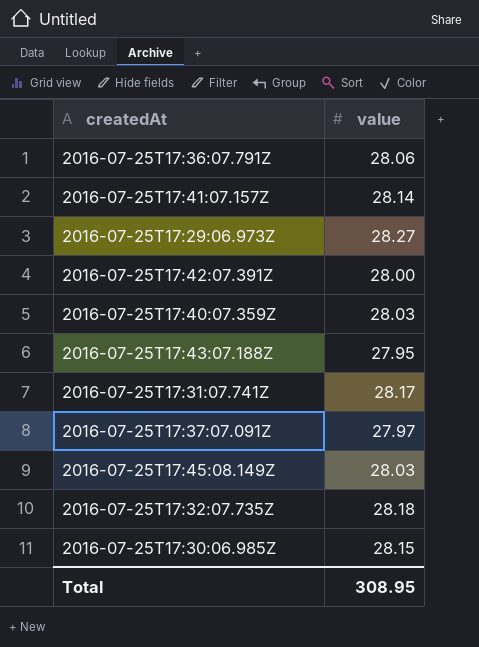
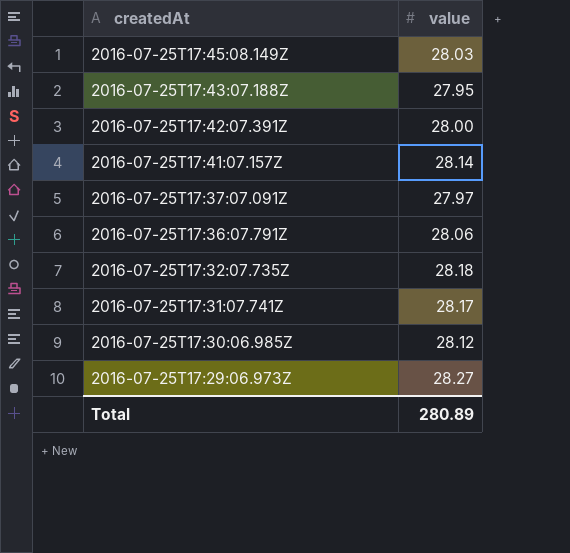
row order: none -> createdAt descending
row 2016-07-25T17:40:07.359Z: 28.03 -> none
2016-07-25T17:30:06.985Z | value: 28.15 -> 28.12
Total | value: 308.95 -> 280.89

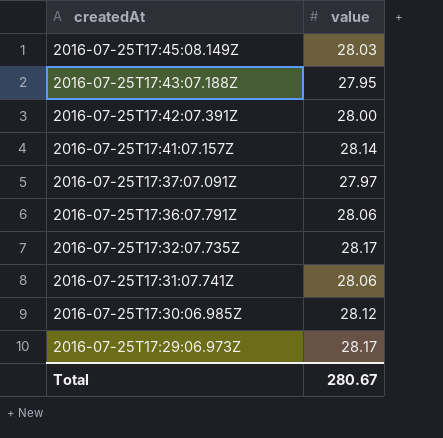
2016-07-25T17:32:07.735Z | value: 28.18 -> 28.17
2016-07-25T17:31:07.741Z | value: 28.17 -> 28.06
2016-07-25T17:29:06.973Z | value: 28.27 -> 28.17
Total | value: 280.89 -> 280.67

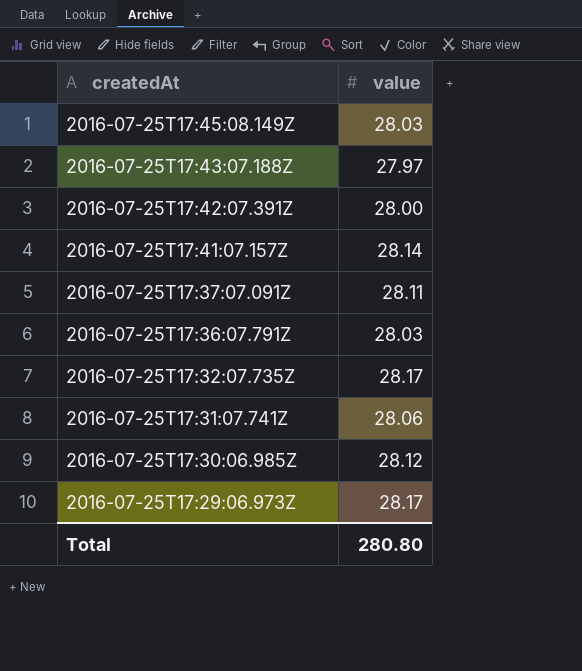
2016-07-25T17:43:07.188Z | value: 27.95 -> 27.97
2016-07-25T17:37:07.091Z | value: 27.97 -> 28.11
2016-07-25T17:36:07.791Z | value: 28.06 -> 28.03
Total | value: 280.67 -> 280.80

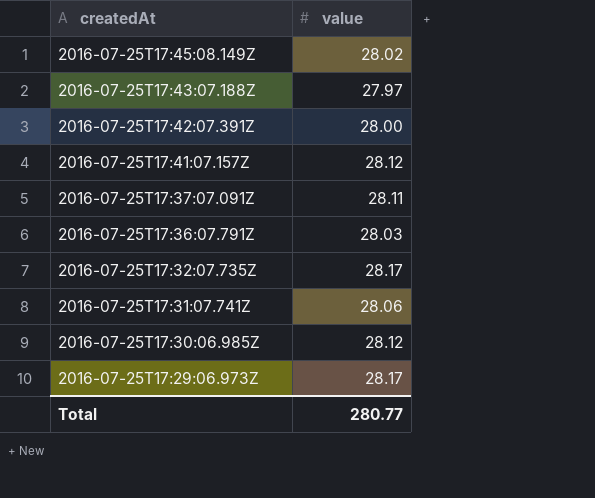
2016-07-25T17:45:08.149Z | value: 28.03 -> 28.02
2016-07-25T17:41:07.157Z | value: 28.14 -> 28.12
Total | value: 280.80 -> 280.77

